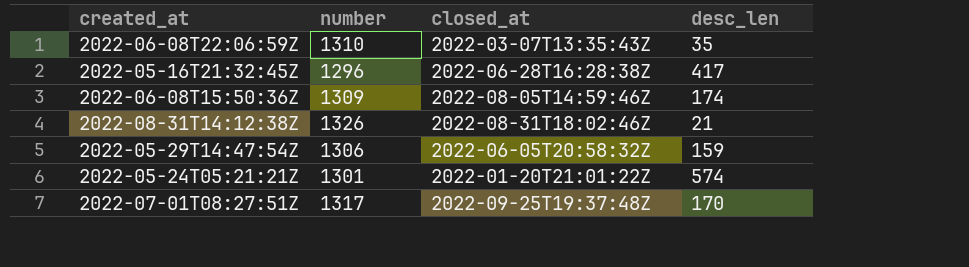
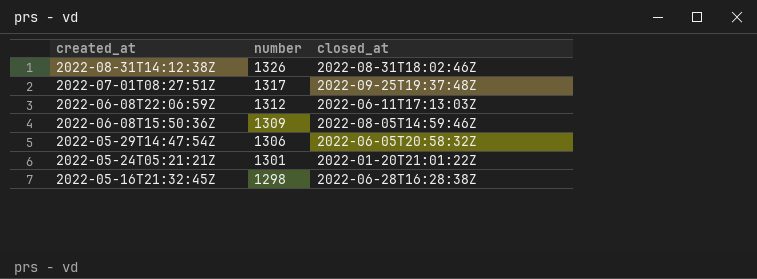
row order: none -> created_at descending
column desc_len | position: 4 -> none
2022-06-08T22:06:59Z | number: 1310 -> 1312
2022-06-08T22:06:59Z | closed_at: 2022-03-07T13:35:43Z -> 2022-06-11T17:13:03Z
2022-05-16T21:32:45Z | number: 1296 -> 1298

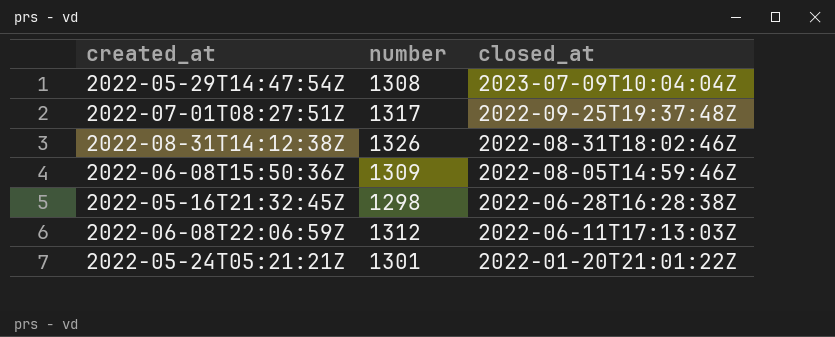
row order: created_at descending -> closed_at descending
2022-05-29T14:47:54Z | number: 1306 -> 1308
2022-05-29T14:47:54Z | closed_at: 2022-06-05T20:58:32Z -> 2023-07-09T10:04:04Z

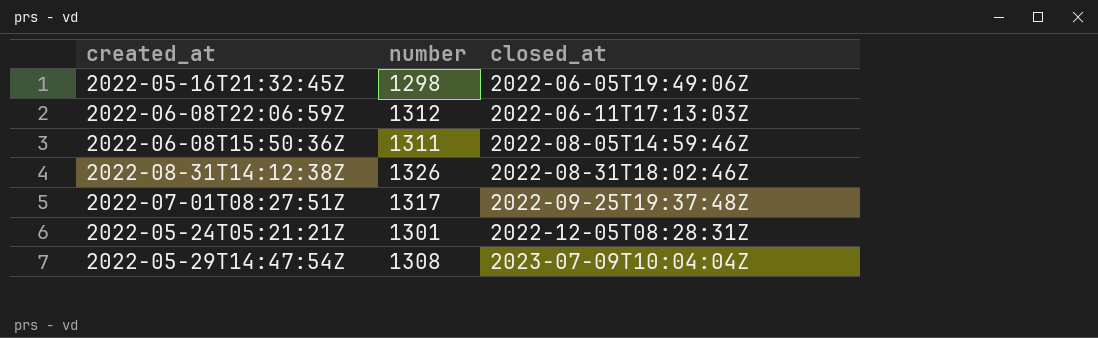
row order: closed_at descending -> closed_at ascending
2022-05-16T21:32:45Z | closed_at: 2022-06-28T16:28:38Z -> 2022-06-05T19:49:06Z
2022-06-08T15:50:36Z | number: 1309 -> 1311
2022-05-24T05:21:21Z | closed_at: 2022-01-20T21:01:22Z -> 2022-12-05T08:28:31Z

